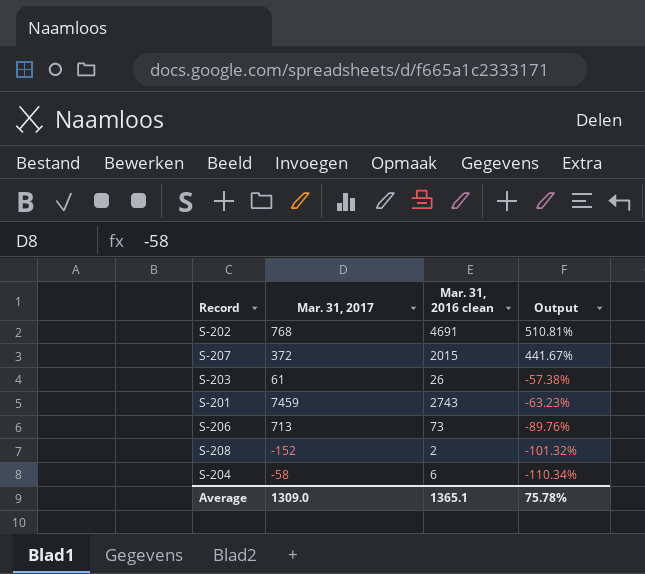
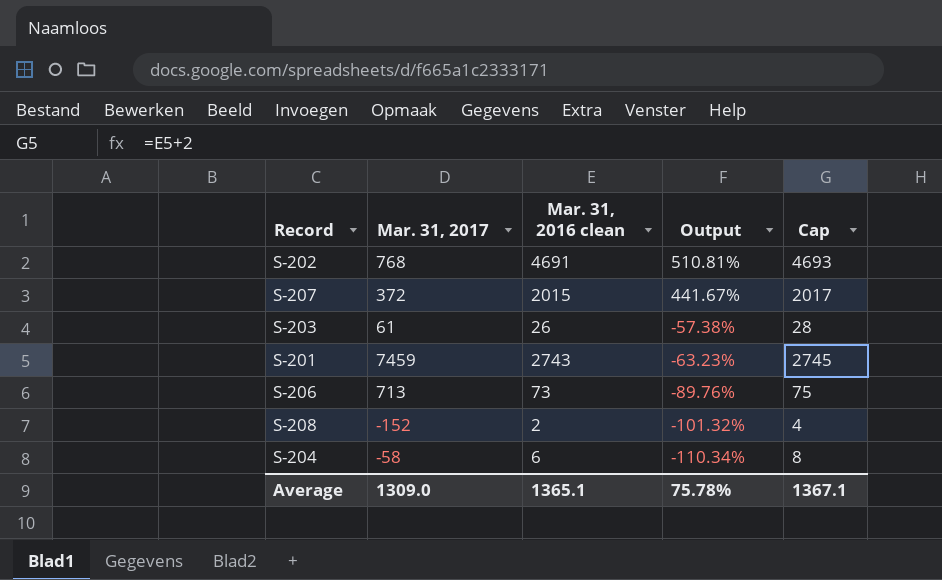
column Cap | formula: none -> [Mar. 31, 2016 clean] + 2

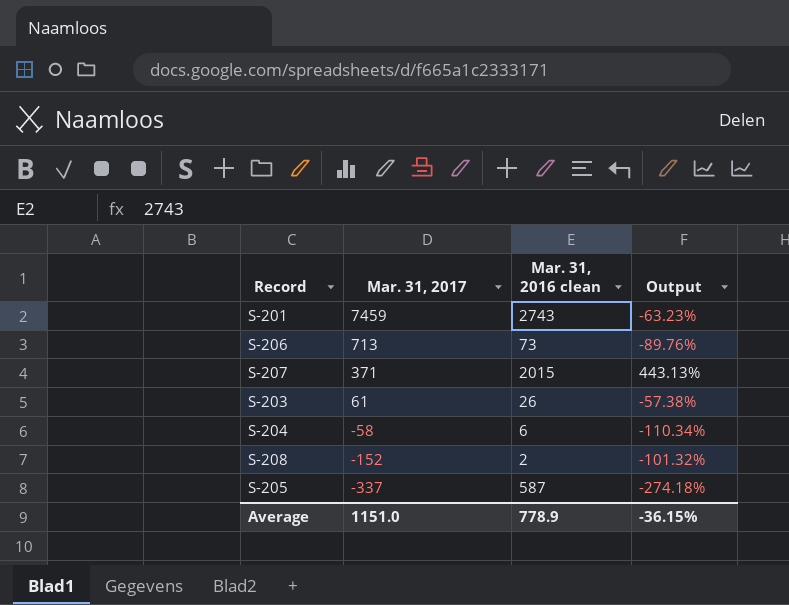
row order: Output descending -> Mar. 31, 2017 descending
column Cap | formula: [Mar. 31, 2016 clean] + 2 -> none
row S-202: 768 | 4691 | 510.81% | 4693 -> none
S-207 | Mar. 31, 2017: 372 -> 371
S-207 | Output: 441.67% -> 443.13%
row S-205: none -> -337 | 587 | -274.18%
Average | Mar. 31, 2017: 1309.0 -> 1151.0
Average | Mar. 31, 2016 clean: 1365.1 -> 778.9
Average | Output: 75.78% -> -36.15%

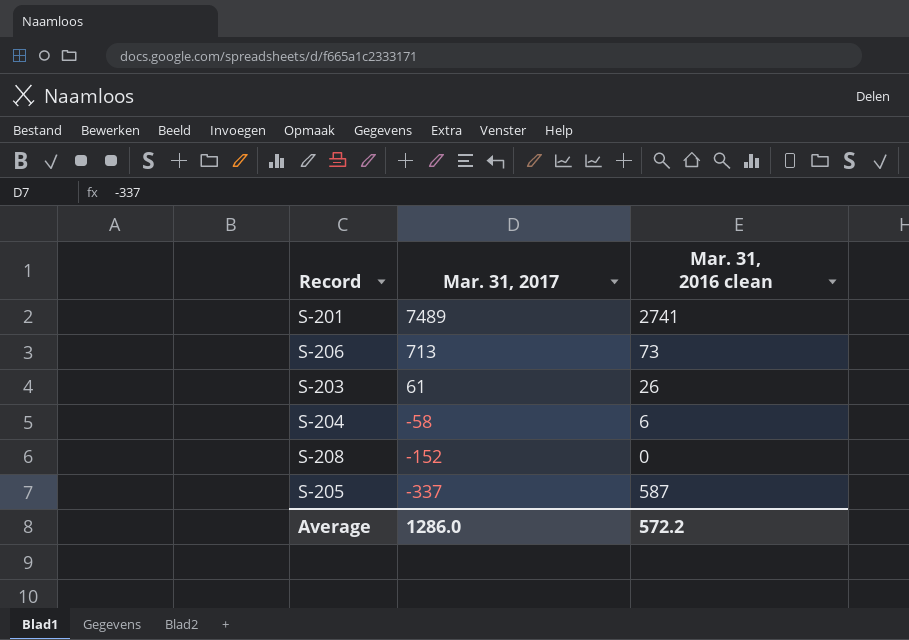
column Output | formula: ([Mar. 31, 2016 clean] - [Mar. 31, 2017]) / [Mar. 31, 2017] -> none
row S-207: 371 | 2015 | 443.13% -> none
S-201 | Mar. 31, 2017: 7459 -> 7489
S-201 | Mar. 31, 2016 clean: 2743 -> 2741
S-208 | Mar. 31, 2016 clean: 2 -> 0
Average | Mar. 31, 2017: 1151.0 -> 1286.0
Average | Mar. 31, 2016 clean: 778.9 -> 572.2

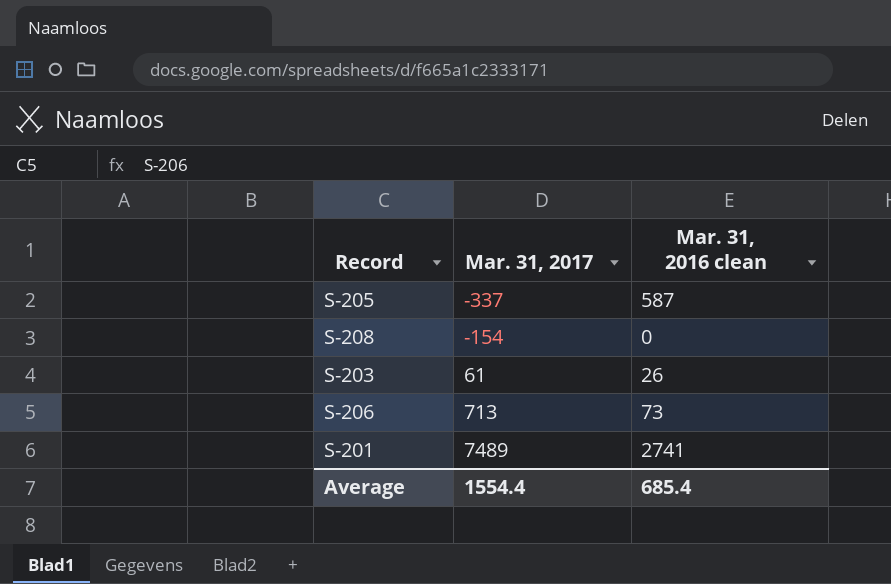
row order: Mar. 31, 2017 descending -> Mar. 31, 2017 ascending
row S-204: -58 | 6 -> none
S-208 | Mar. 31, 2017: -152 -> -154
Average | Mar. 31, 2017: 1286.0 -> 1554.4
Average | Mar. 31, 2016 clean: 572.2 -> 685.4

